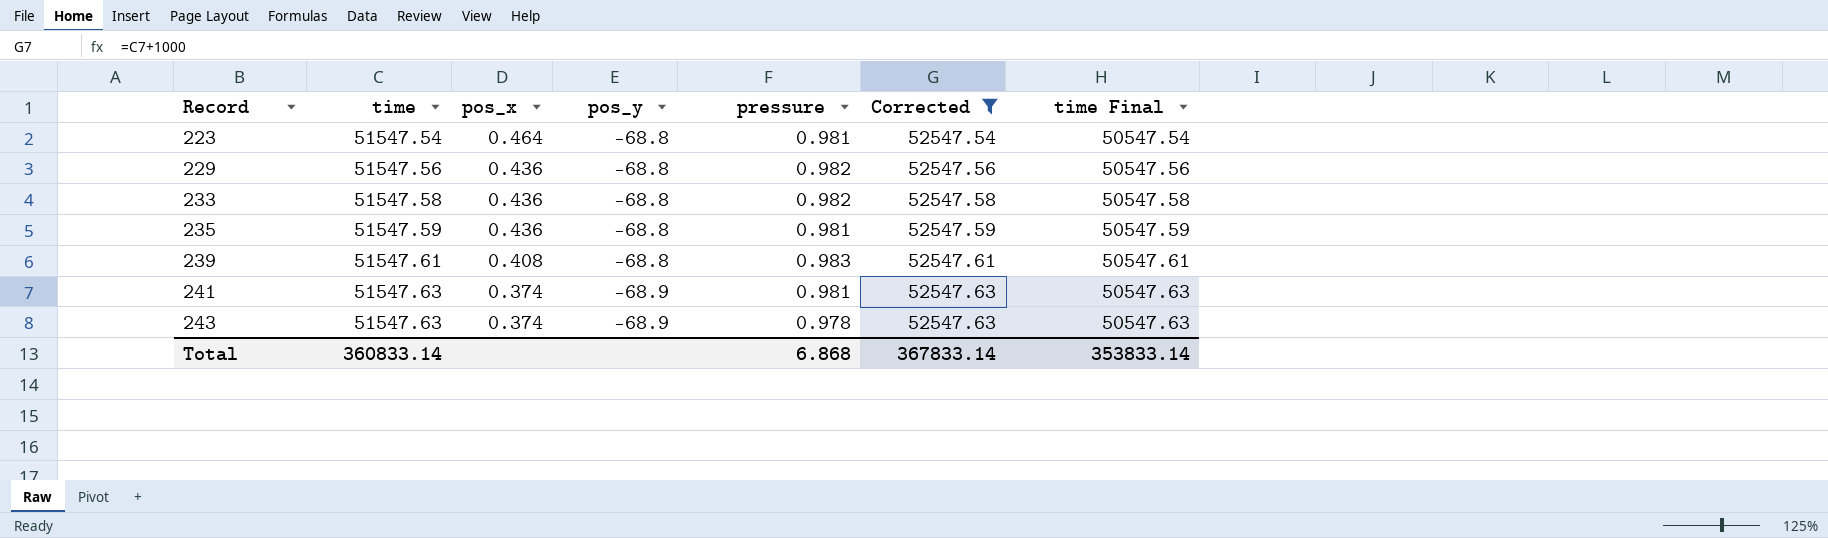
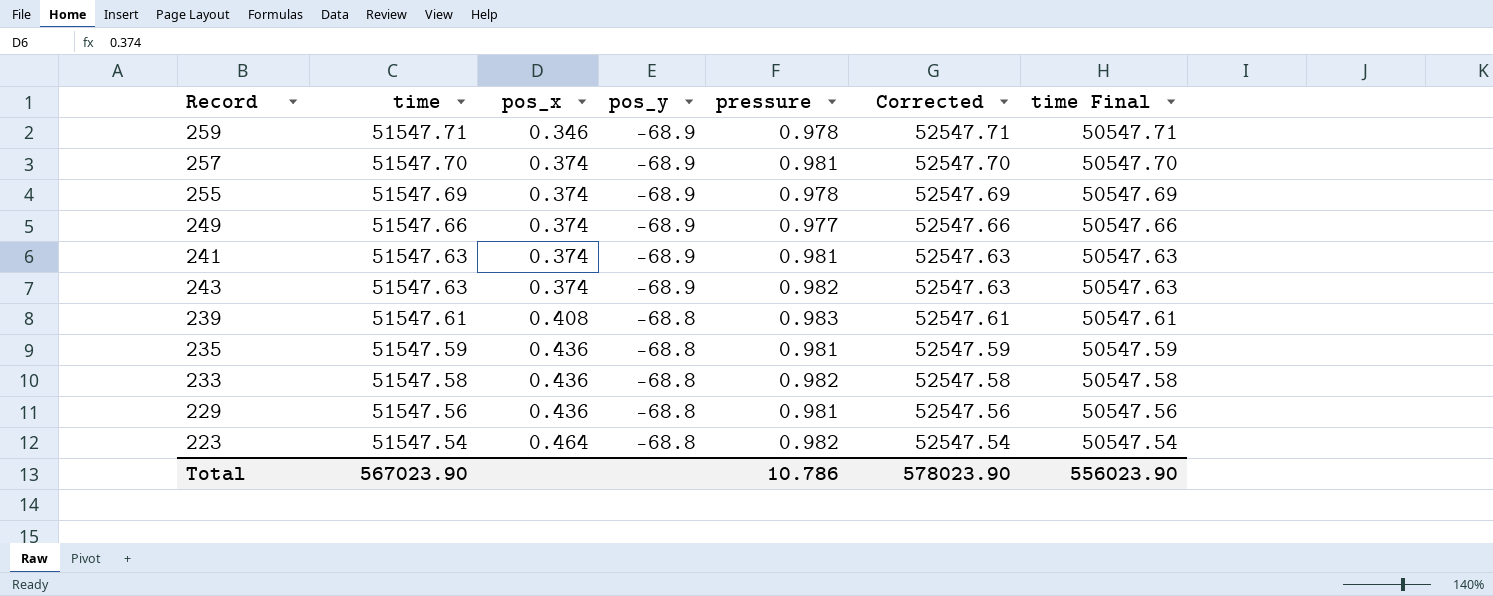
filter: Corrected <= 52547.63 -> none
row order: Record ascending -> time descending
243 | pressure: 0.978 -> 0.982
229 | pressure: 0.982 -> 0.981
223 | pressure: 0.981 -> 0.982
Total | time: 360833.14 -> 567023.90
Total | pressure: 6.868 -> 10.786
Total | Corrected: 367833.14 -> 578023.90
Total | time Final: 353833.14 -> 556023.90

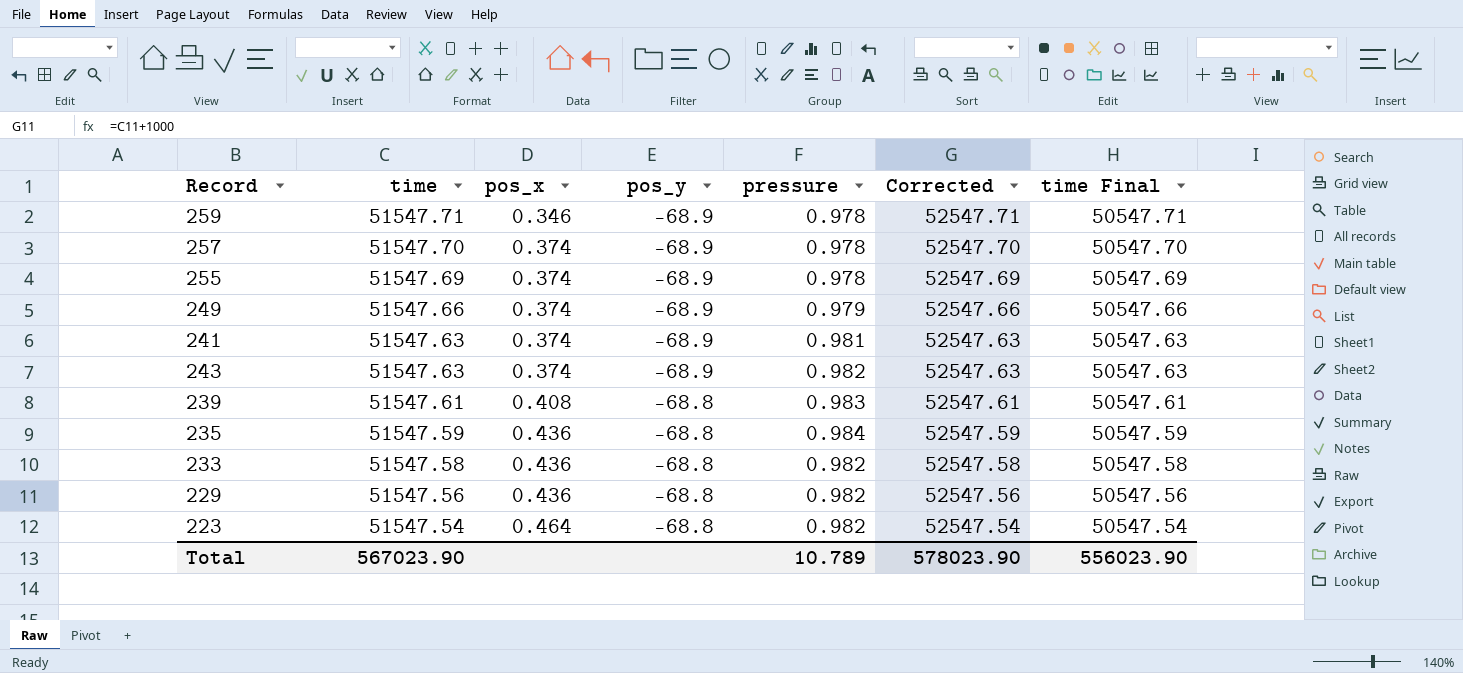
257 | pressure: 0.981 -> 0.978
249 | pressure: 0.977 -> 0.979
235 | pressure: 0.981 -> 0.984
229 | pressure: 0.981 -> 0.982
Total | pressure: 10.786 -> 10.789

